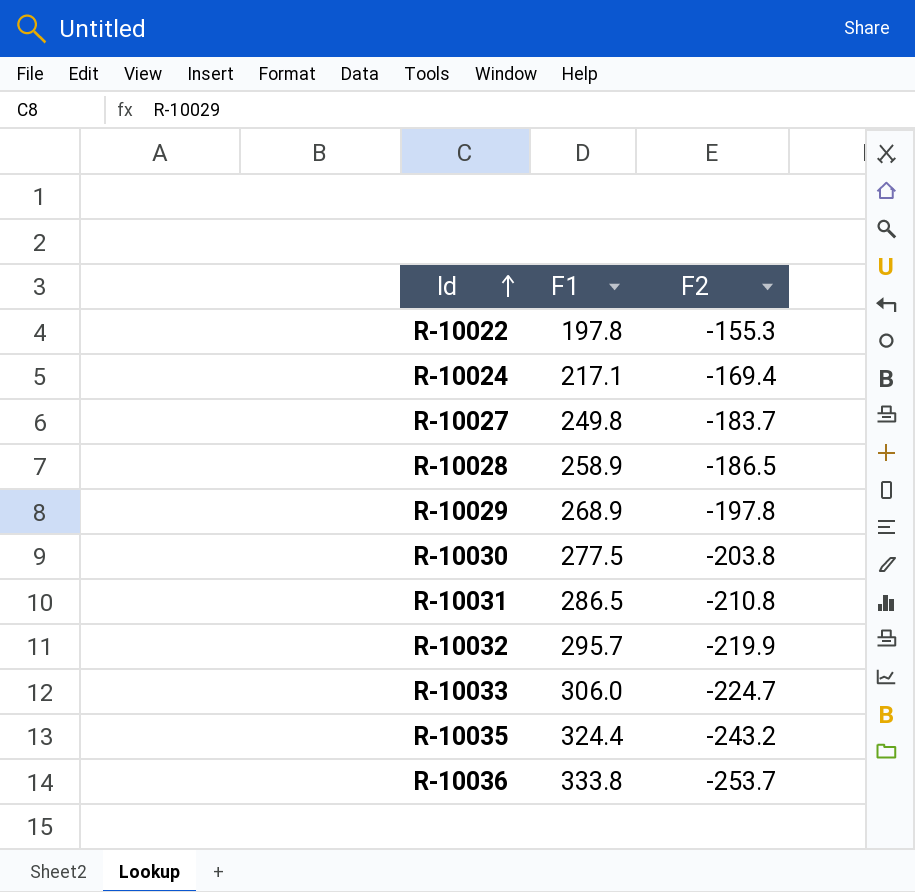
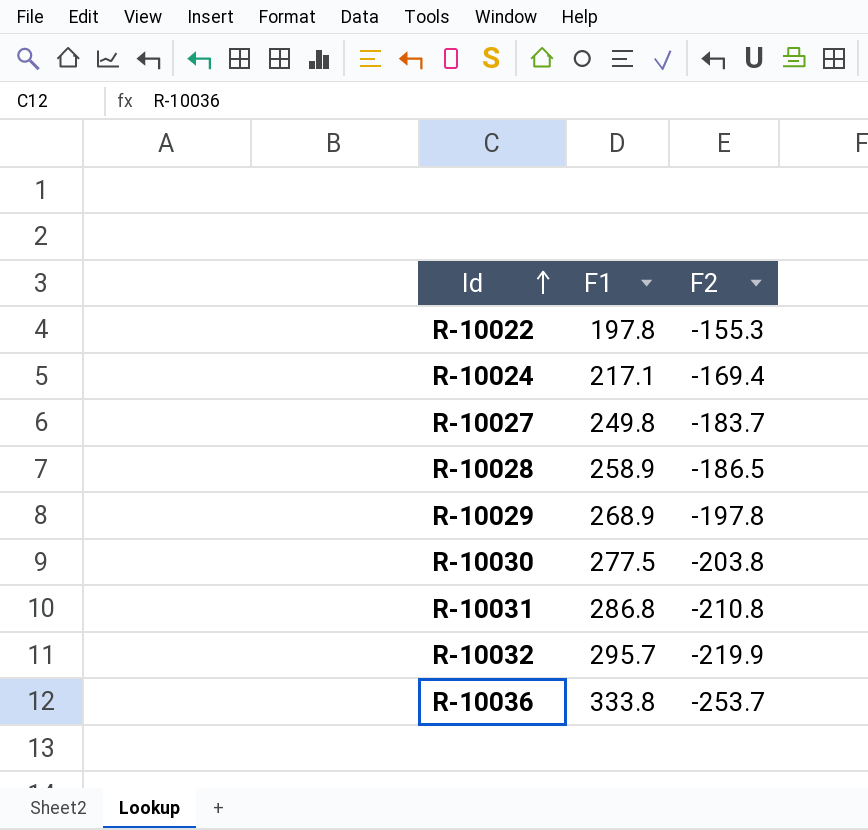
row R-10033: 306.0 | -224.7 -> none
row R-10035: 324.4 | -243.2 -> none
R-10031 | F1: 286.5 -> 286.8

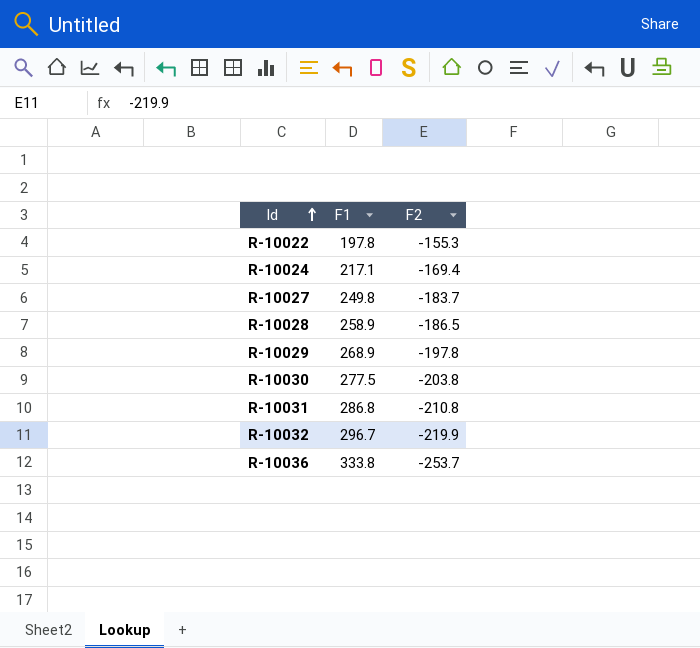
R-10032 | F1: 295.7 -> 296.7

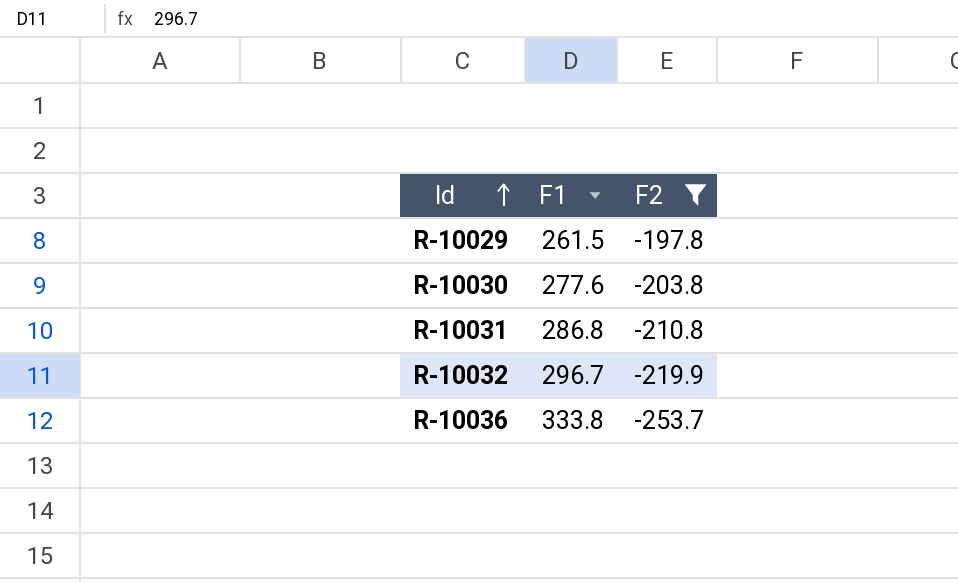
filter: none -> F2 <= -197.8
R-10029 | F1: 268.9 -> 261.5
R-10030 | F1: 277.5 -> 277.6

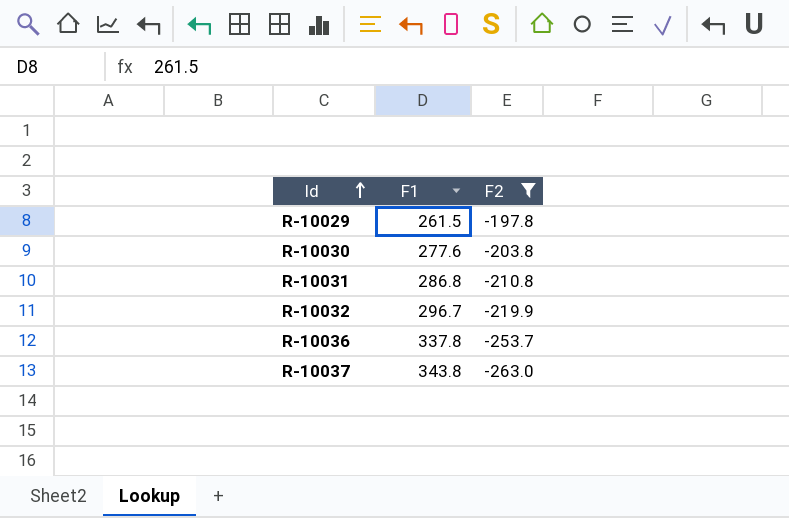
R-10036 | F1: 333.8 -> 337.8
row R-10037: none -> 343.8 | -263.0

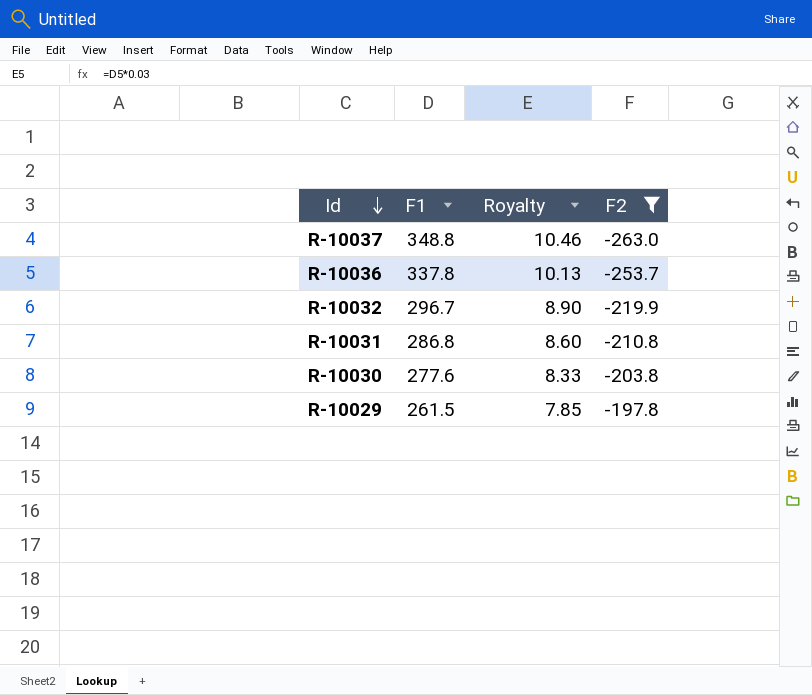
row order: Id ascending -> Id descending
column Royalty | formula: none -> [F1] * 0.03
R-10037 | F1: 343.8 -> 348.8

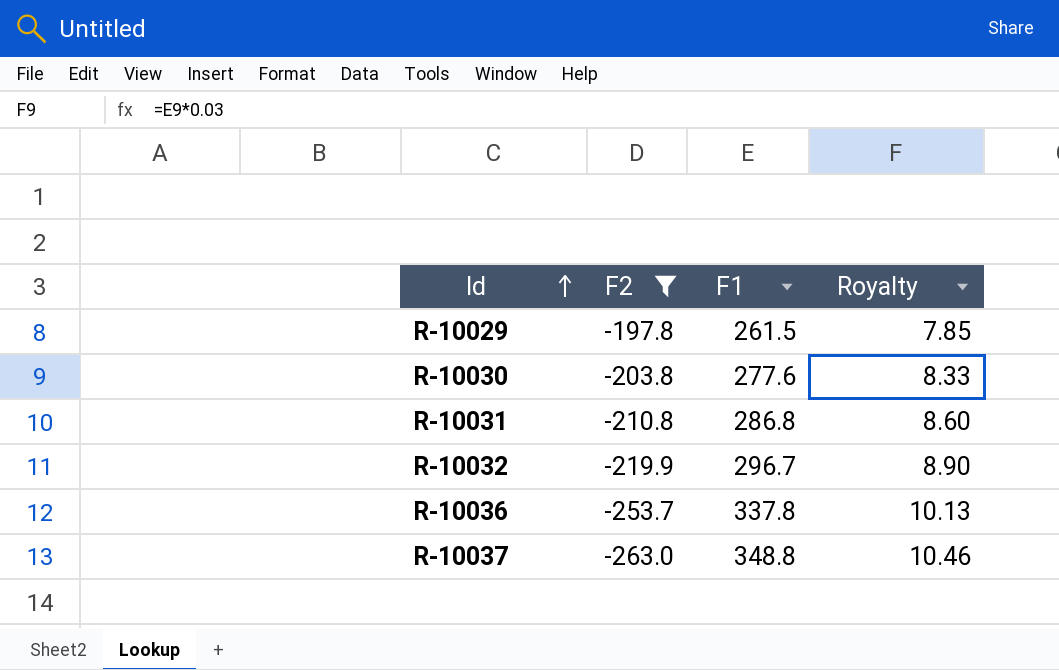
row order: Id descending -> Id ascending
column F2 | position: 4 -> 2

